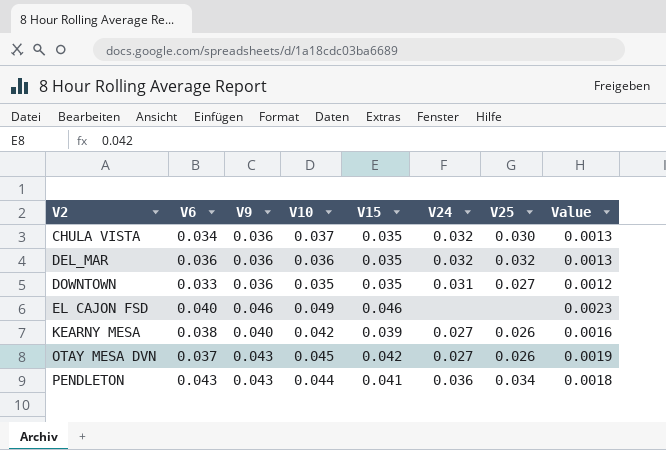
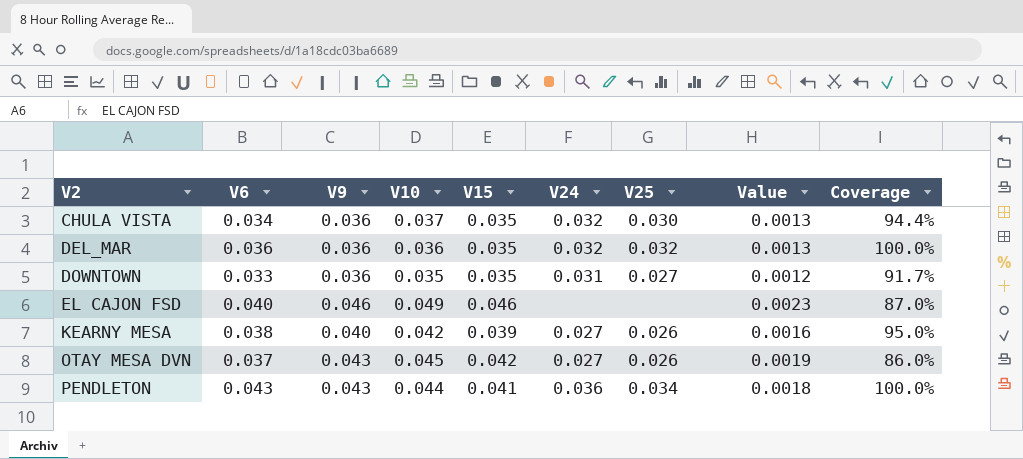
column Coverage | formula: none -> [V6] / [V9]

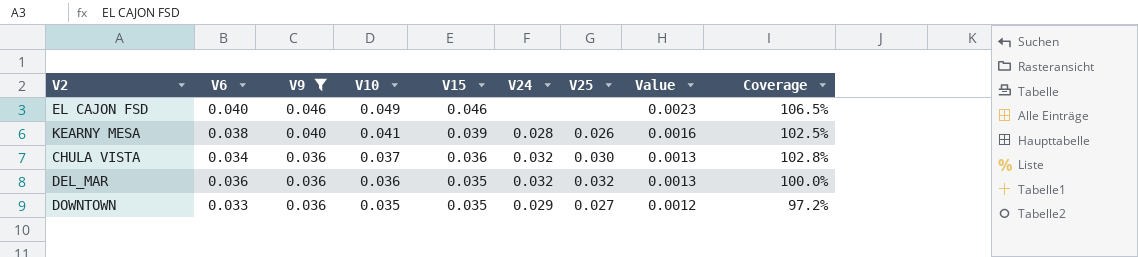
filter: none -> V9 != 0.043
row order: V2 ascending -> V9 descending
column Coverage | formula: [V6] / [V9] -> [V10] / [V9]
KEARNY MESA | V10: 0.042 -> 0.041
KEARNY MESA | V24: 0.027 -> 0.028
CHULA VISTA | V15: 0.035 -> 0.036
DOWNTOWN | V24: 0.031 -> 0.029

